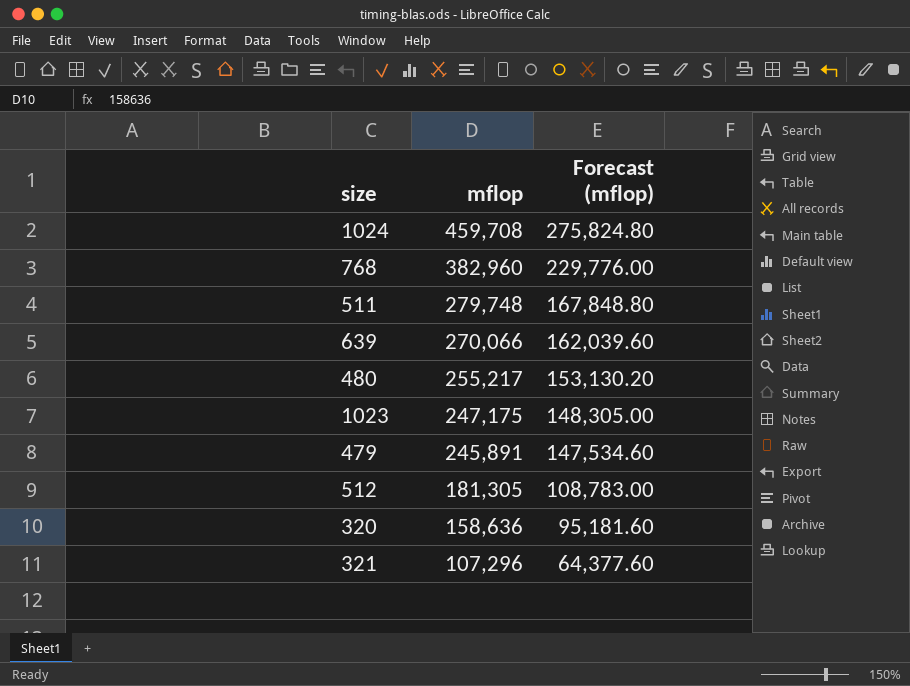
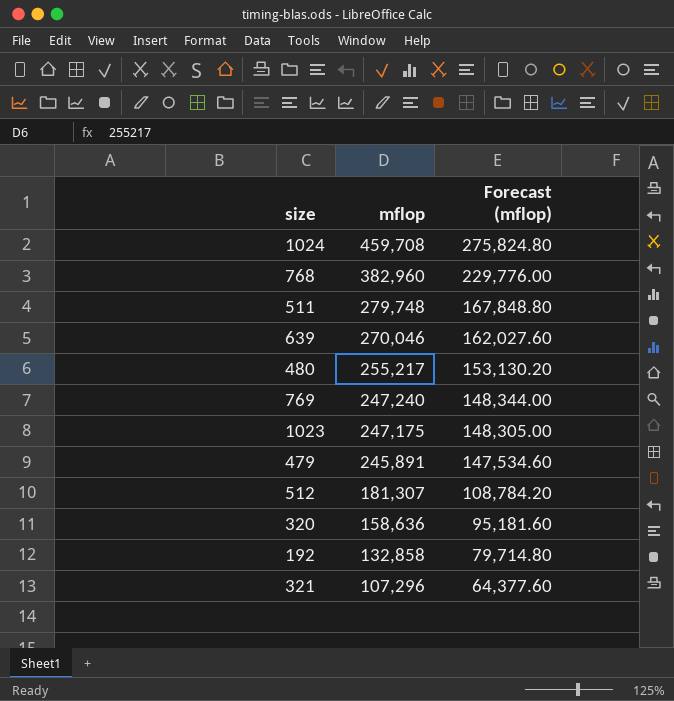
639 | mflop: 270,066 -> 270,046
639 | Forecast (mflop): 162,039.60 -> 162,027.60
row 769: none -> 247,240 | 148,344.00
512 | mflop: 181,305 -> 181,307
512 | Forecast (mflop): 108,783.00 -> 108,784.20
row 192: none -> 132,858 | 79,714.80

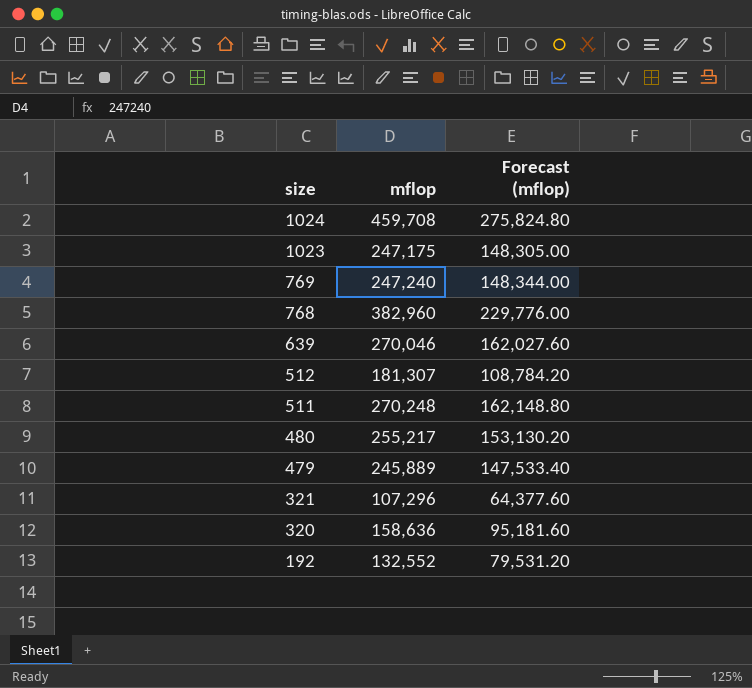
row order: mflop descending -> size descending
511 | mflop: 279,748 -> 270,248
511 | Forecast (mflop): 167,848.80 -> 162,148.80
479 | mflop: 245,891 -> 245,889
479 | Forecast (mflop): 147,534.60 -> 147,533.40
192 | mflop: 132,858 -> 132,552
192 | Forecast (mflop): 79,714.80 -> 79,531.20

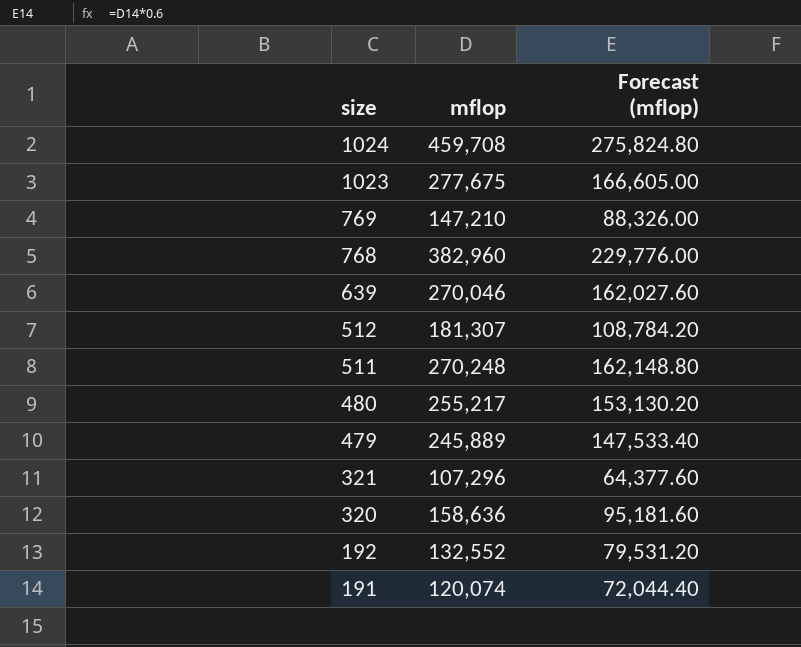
1023 | mflop: 247,175 -> 277,675
1023 | Forecast (mflop): 148,305.00 -> 166,605.00
769 | mflop: 247,240 -> 147,210
769 | Forecast (mflop): 148,344.00 -> 88,326.00
row 191: none -> 120,074 | 72,044.40

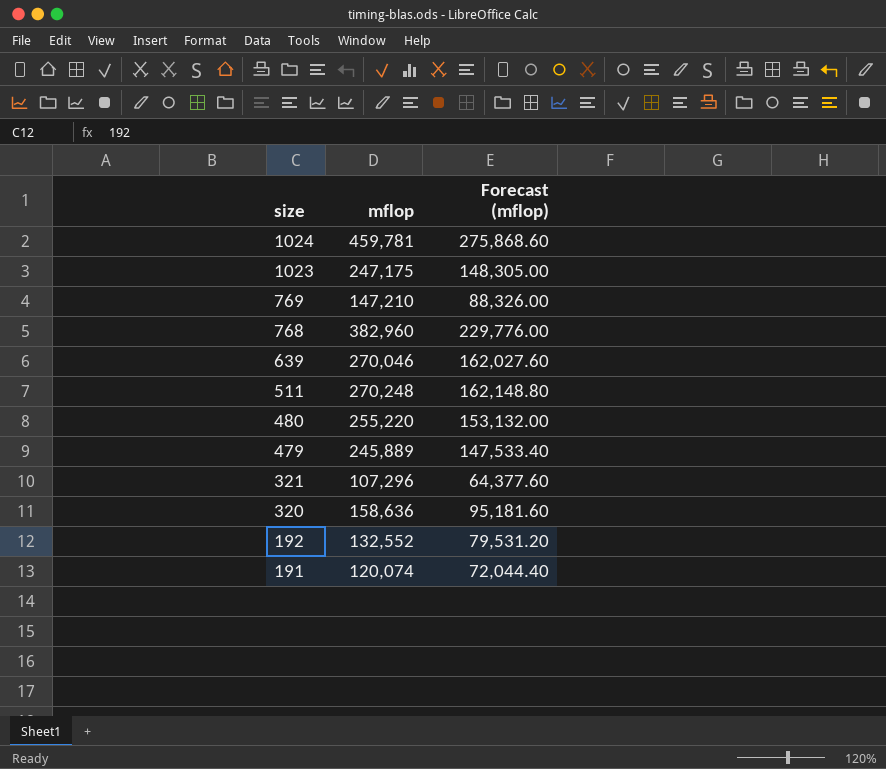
row 512: 181,307 | 108,784.20 -> none
1024 | mflop: 459,708 -> 459,781
1024 | Forecast (mflop): 275,824.80 -> 275,868.60
1023 | mflop: 277,675 -> 247,175
1023 | Forecast (mflop): 166,605.00 -> 148,305.00
480 | mflop: 255,217 -> 255,220
480 | Forecast (mflop): 153,130.20 -> 153,132.00

